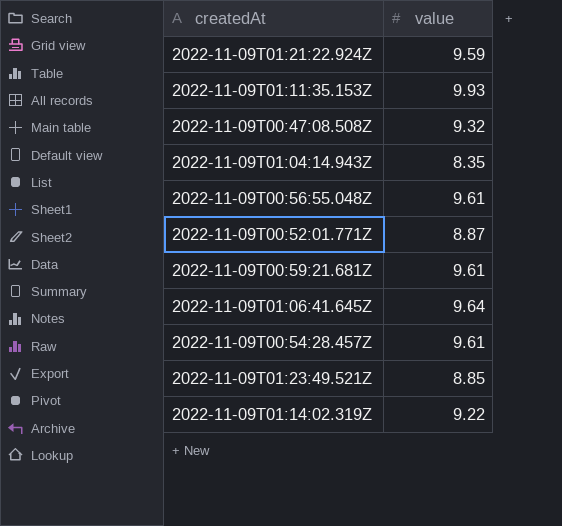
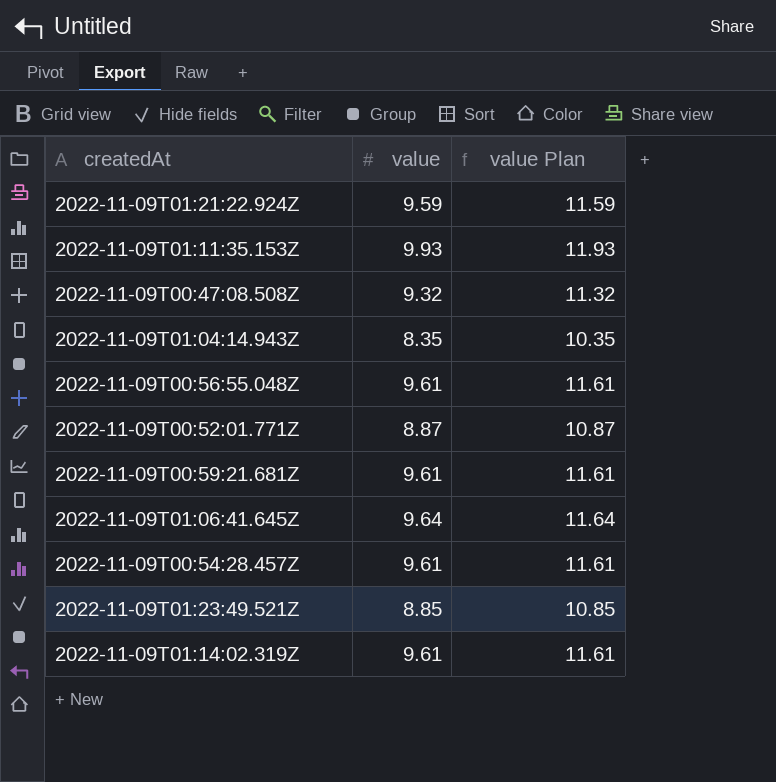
column value Plan | formula: none -> [value] + 2
2022-11-09T01:14:02.319Z | value: 9.22 -> 9.61

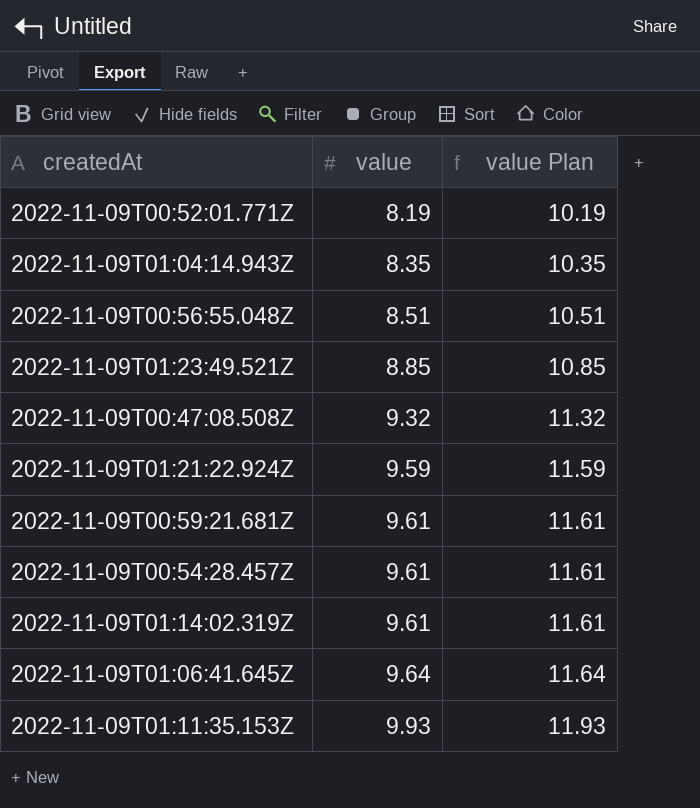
row order: none -> value ascending
2022-11-09T00:52:01.771Z | value: 8.87 -> 8.19
2022-11-09T00:52:01.771Z | value Plan: 10.87 -> 10.19
2022-11-09T00:56:55.048Z | value: 9.61 -> 8.51
2022-11-09T00:56:55.048Z | value Plan: 11.61 -> 10.51

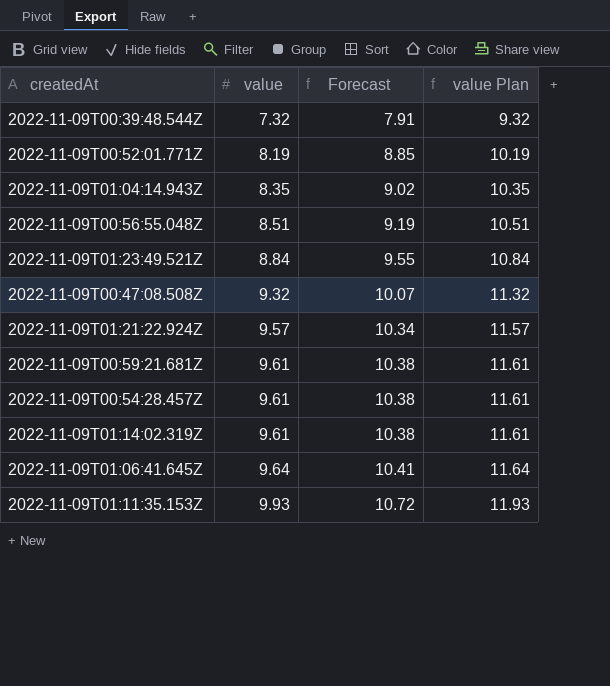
column Forecast | formula: none -> [value] * 1.08
row 2022-11-09T00:39:48.544Z: none -> 7.32 | 7.91 | 9.32
2022-11-09T01:23:49.521Z | value: 8.85 -> 8.84
2022-11-09T01:23:49.521Z | value Plan: 10.85 -> 10.84
2022-11-09T01:21:22.924Z | value: 9.59 -> 9.57
2022-11-09T01:21:22.924Z | value Plan: 11.59 -> 11.57

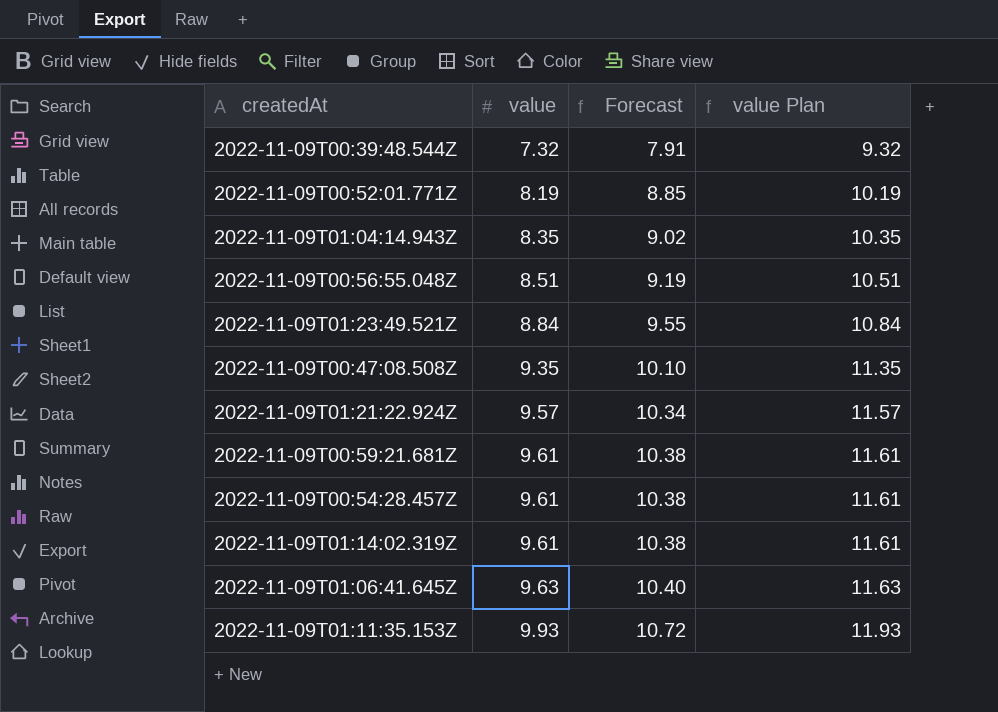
2022-11-09T00:47:08.508Z | value: 9.32 -> 9.35
2022-11-09T00:47:08.508Z | Forecast: 10.07 -> 10.10
2022-11-09T00:47:08.508Z | value Plan: 11.32 -> 11.35
2022-11-09T01:06:41.645Z | value: 9.64 -> 9.63
2022-11-09T01:06:41.645Z | Forecast: 10.41 -> 10.40
2022-11-09T01:06:41.645Z | value Plan: 11.64 -> 11.63

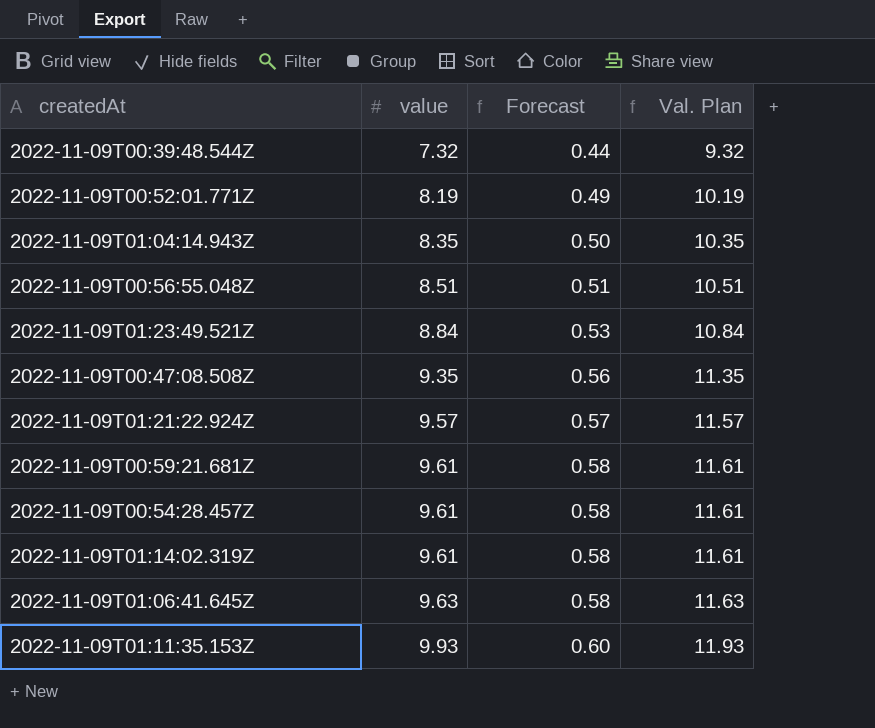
column Forecast | formula: [value] * 1.08 -> [value] * 0.06
column name: value Plan -> Val. Plan

